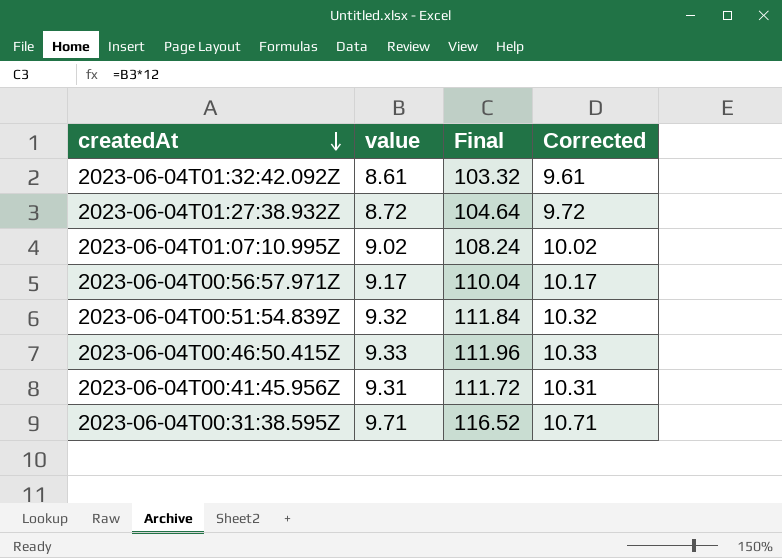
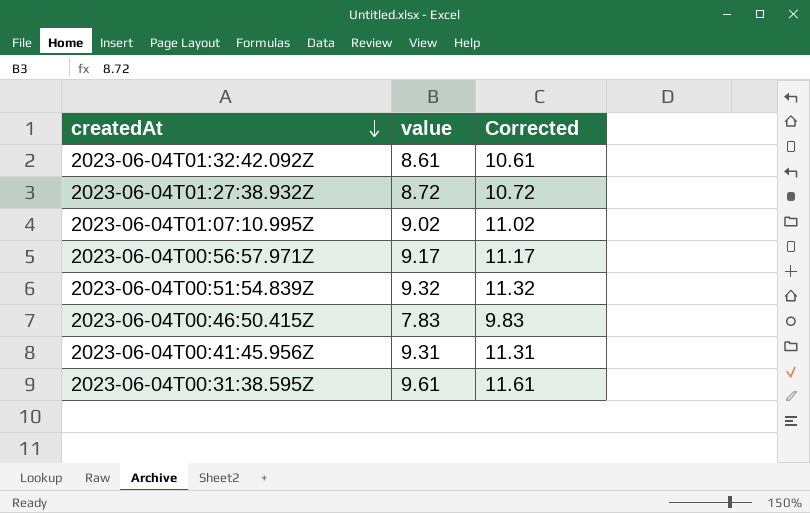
column Final | formula: [value] * 12 -> none
column Corrected | formula: [value] + 1 -> [value] + 2
2023-06-04T00:46:50.415Z | value: 9.33 -> 7.83
2023-06-04T00:31:38.595Z | value: 9.71 -> 9.61

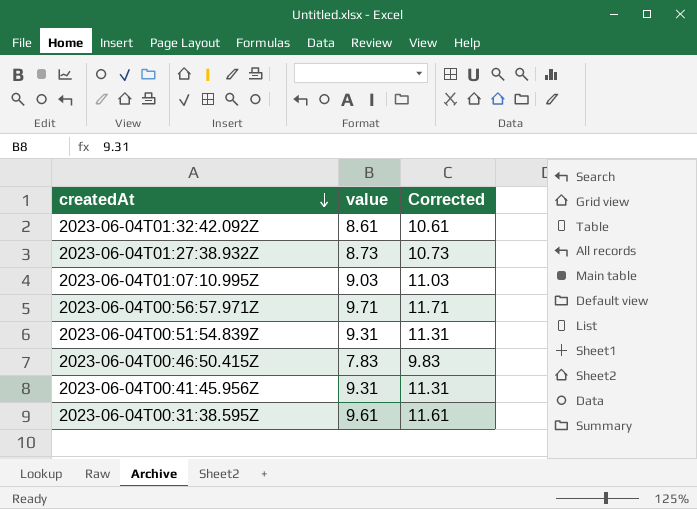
2023-06-04T01:27:38.932Z | value: 8.72 -> 8.73
2023-06-04T01:27:38.932Z | Corrected: 10.72 -> 10.73
2023-06-04T01:07:10.995Z | value: 9.02 -> 9.03
2023-06-04T01:07:10.995Z | Corrected: 11.02 -> 11.03
2023-06-04T00:56:57.971Z | value: 9.17 -> 9.71
2023-06-04T00:56:57.971Z | Corrected: 11.17 -> 11.71
2023-06-04T00:51:54.839Z | value: 9.32 -> 9.31
2023-06-04T00:51:54.839Z | Corrected: 11.32 -> 11.31

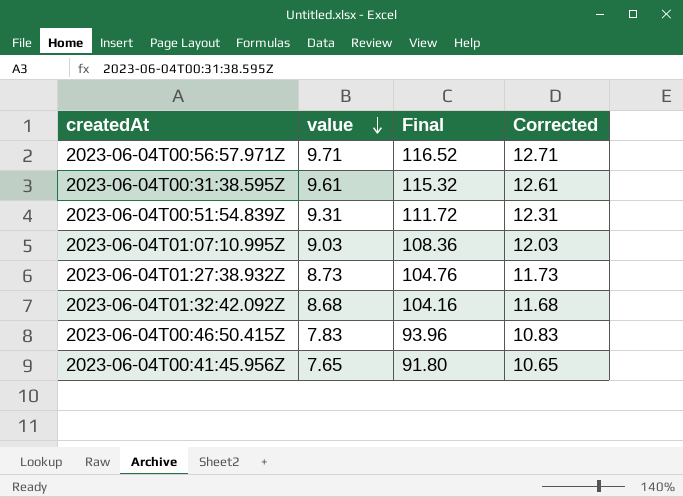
row order: createdAt descending -> value descending
column Final | formula: none -> [value] * 12
column Corrected | formula: [value] + 2 -> [value] + 3
2023-06-04T01:32:42.092Z | value: 8.61 -> 8.68
2023-06-04T00:41:45.956Z | value: 9.31 -> 7.65

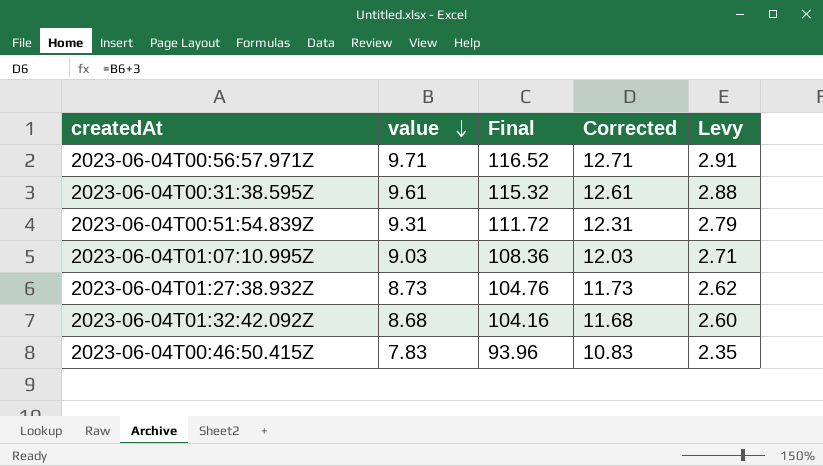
column Levy | formula: none -> [value] * 0.3
row 2023-06-04T00:41:45.956Z: 7.65 | 91.80 | 10.65 -> none

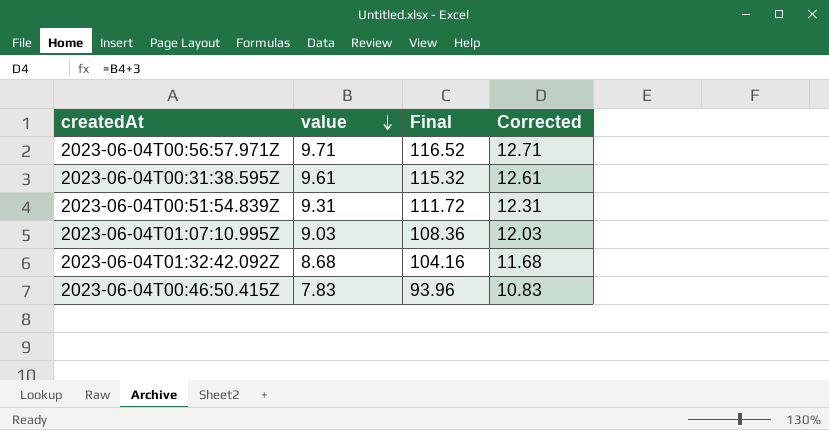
column Levy | formula: [value] * 0.3 -> none
row 2023-06-04T01:27:38.932Z: 8.73 | 104.76 | 11.73 | 2.62 -> none

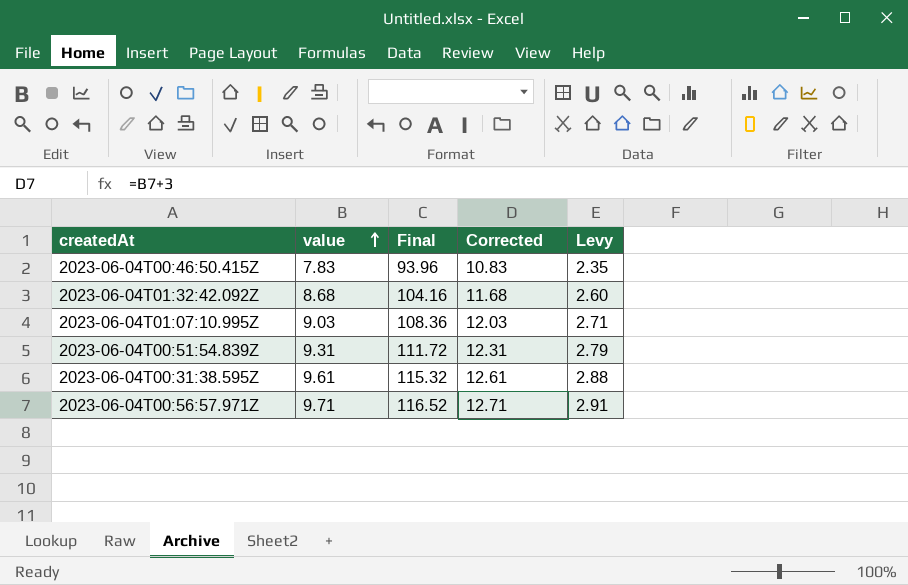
row order: value descending -> value ascending
column Levy | formula: none -> [value] * 0.3

